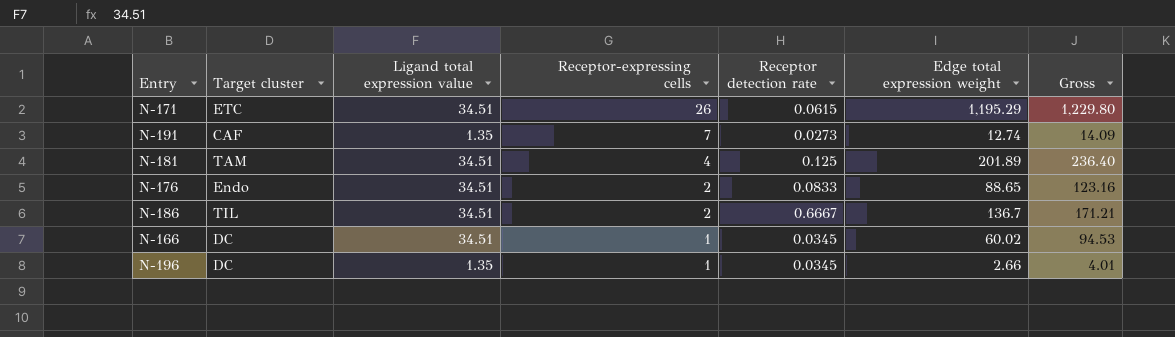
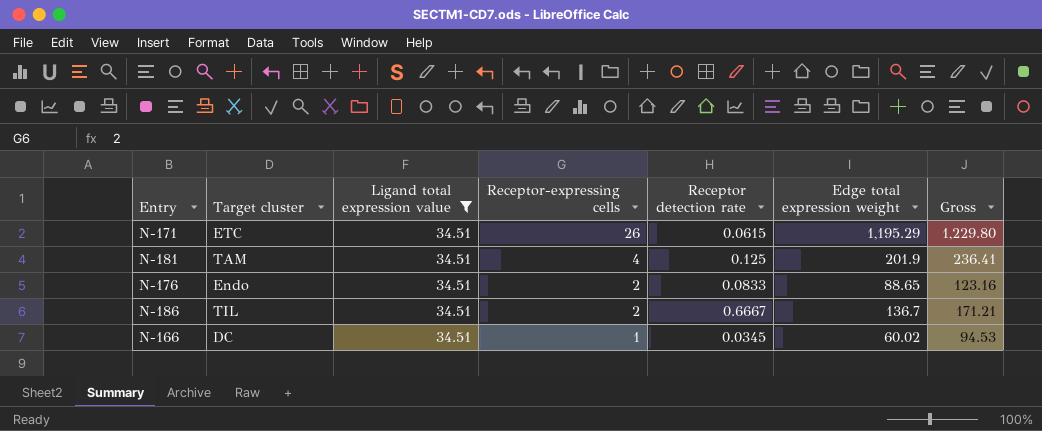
filter: none -> Ligand total expression value = 34.51
N-181 | Edge total expression weight: 201.89 -> 201.9
N-181 | Gross: 236.40 -> 236.41

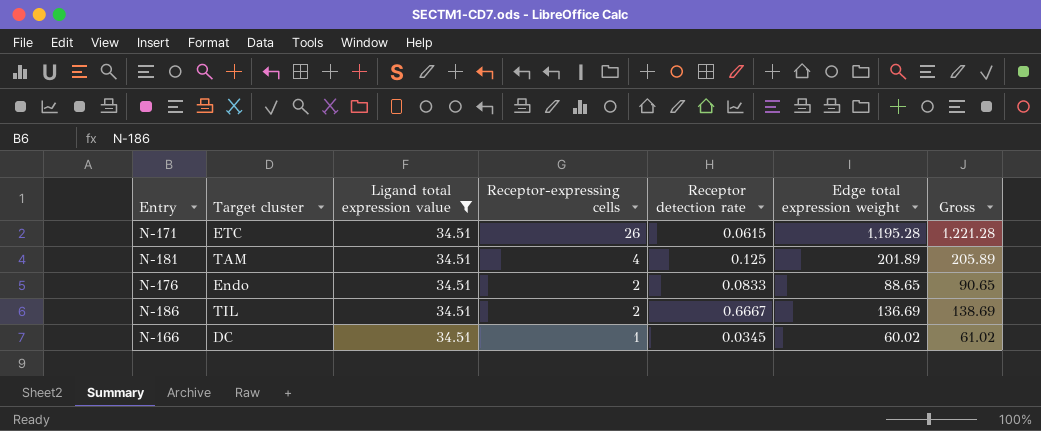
column Gross | formula: [Ligand total expression value] + [Edge total expression weight] -> [Receptor-expressing cells] + [Edge total expression weight]
N-171 | Edge total expression weight: 1,195.29 -> 1,195.28
N-181 | Edge total expression weight: 201.9 -> 201.89
N-186 | Edge total expression weight: 136.7 -> 136.69

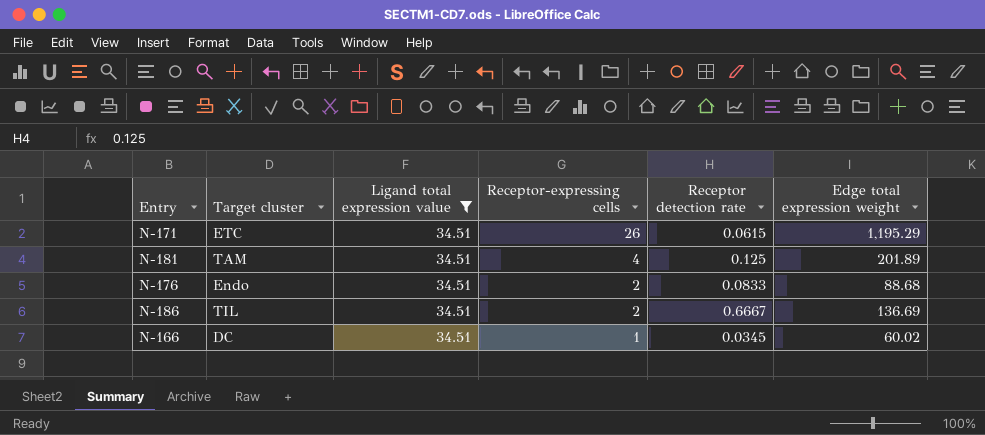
column Gross | formula: [Receptor-expressing cells] + [Edge total expression weight] -> none
N-171 | Edge total expression weight: 1,195.28 -> 1,195.29
N-176 | Edge total expression weight: 88.65 -> 88.68

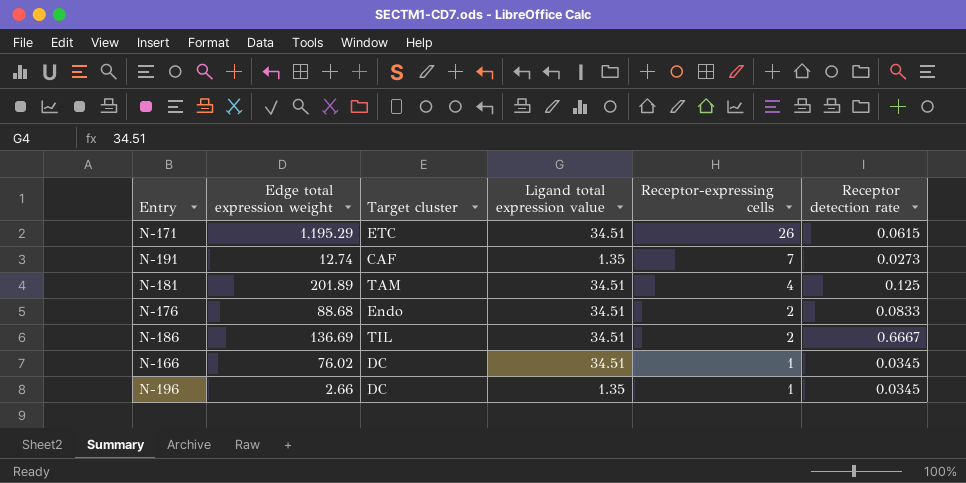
filter: Ligand total expression value = 34.51 -> none
column Edge total expression weight | position: 6 -> 2
N-166 | Edge total expression weight: 60.02 -> 76.02

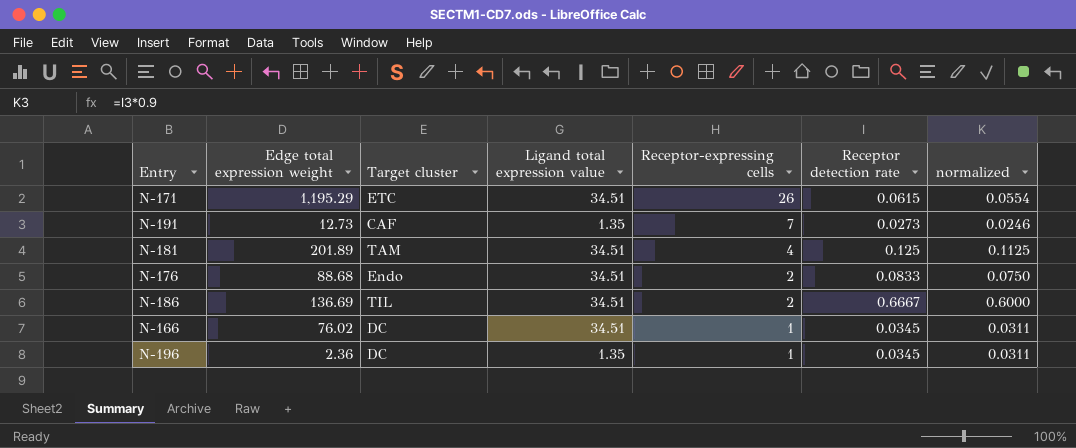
column normalized | formula: none -> [Receptor detection rate] * 0.9
N-191 | Edge total expression weight: 12.74 -> 12.73
N-196 | Edge total expression weight: 2.66 -> 2.36

